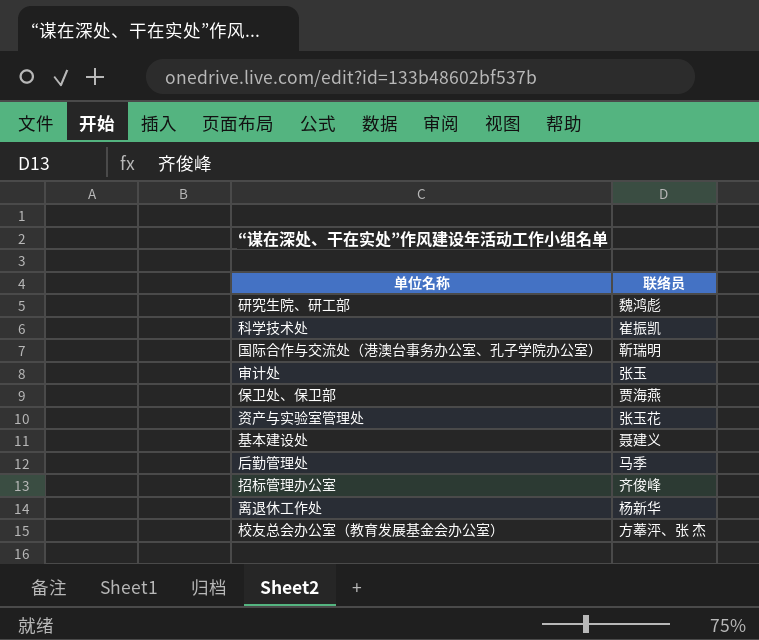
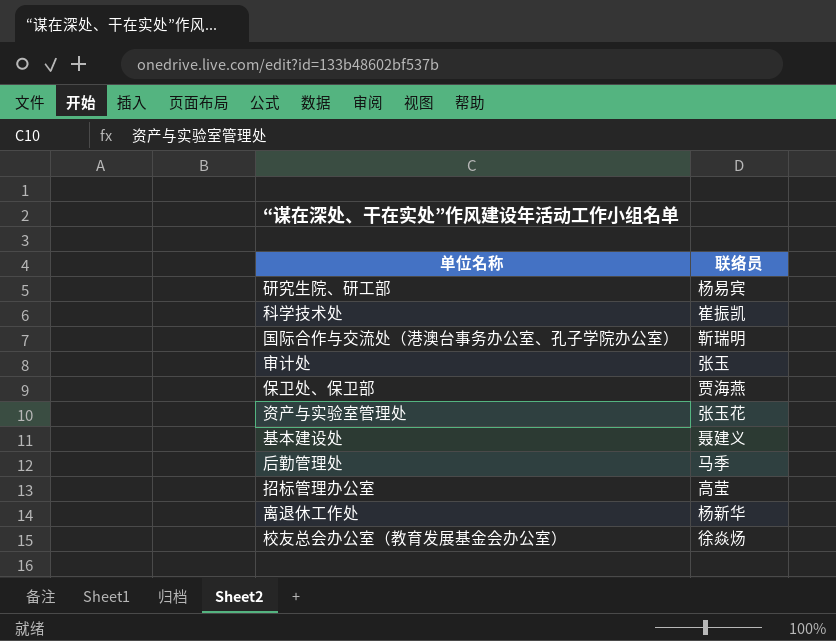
研究生院、研工部 | 联络员: 魏鸿彪 -> 杨易宾
招标管理办公室 | 联络员: 齐俊峰 -> 高莹
校友总会办公室（教育发展基金会办公室） | 联络员: 方菶泙、张 杰 -> 徐焱炀

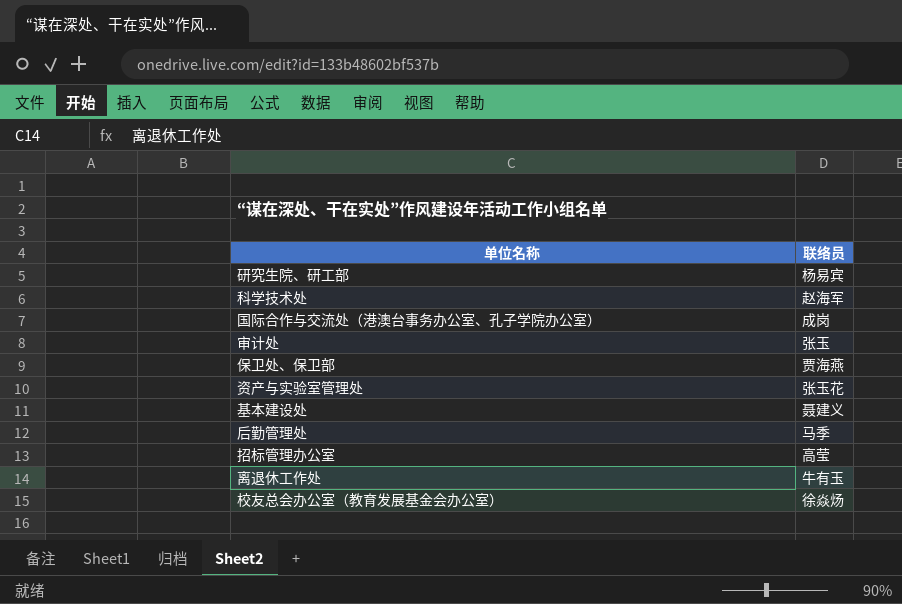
科学技术处 | 联络员: 崔振凯 -> 赵海军
国际合作与交流处（港澳台事务办公室、孔子学院办公室） | 联络员: 靳瑞明 -> 成岗
离退休工作处 | 联络员: 杨新华 -> 牛有玉

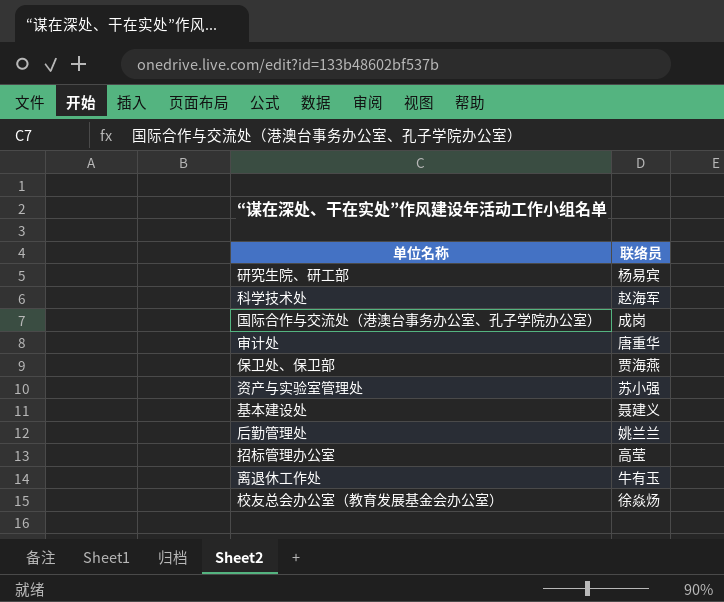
审计处 | 联络员: 张玉 -> 唐重华
资产与实验室管理处 | 联络员: 张玉花 -> 苏小强
后勤管理处 | 联络员: 马季 -> 姚兰兰

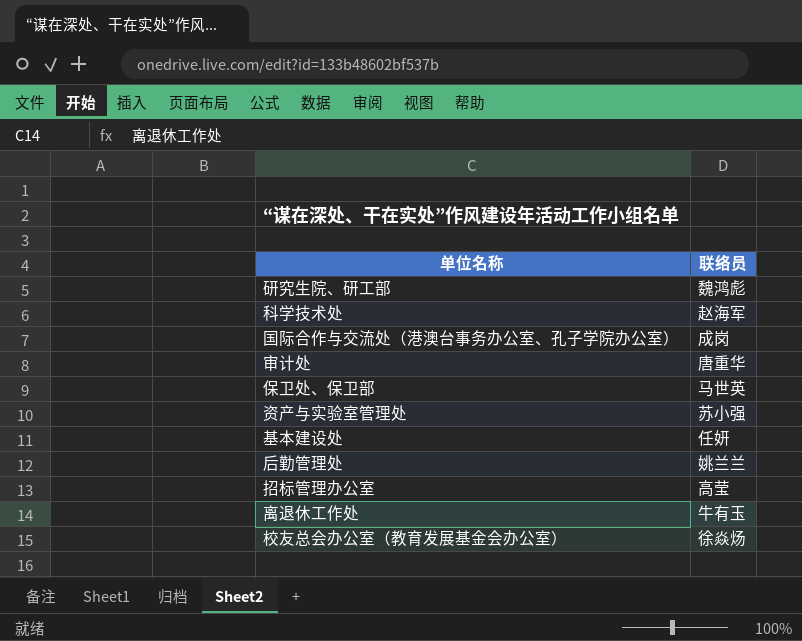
研究生院、研工部 | 联络员: 杨易宾 -> 魏鸿彪
保卫处、保卫部 | 联络员: 贾海燕 -> 马世英
基本建设处 | 联络员: 聂建义 -> 任妍

